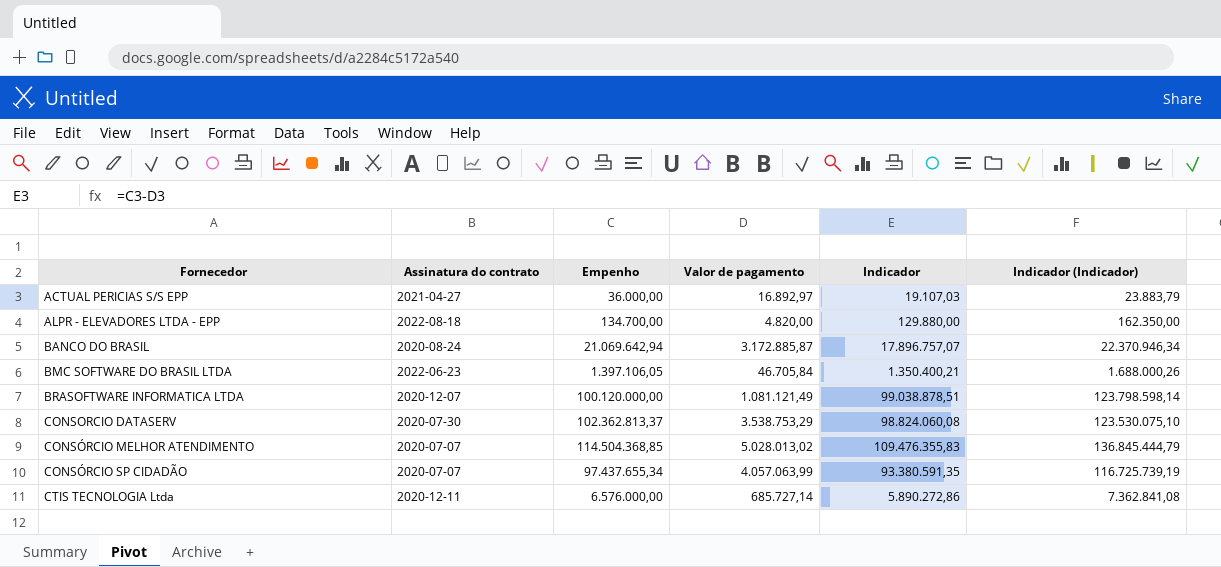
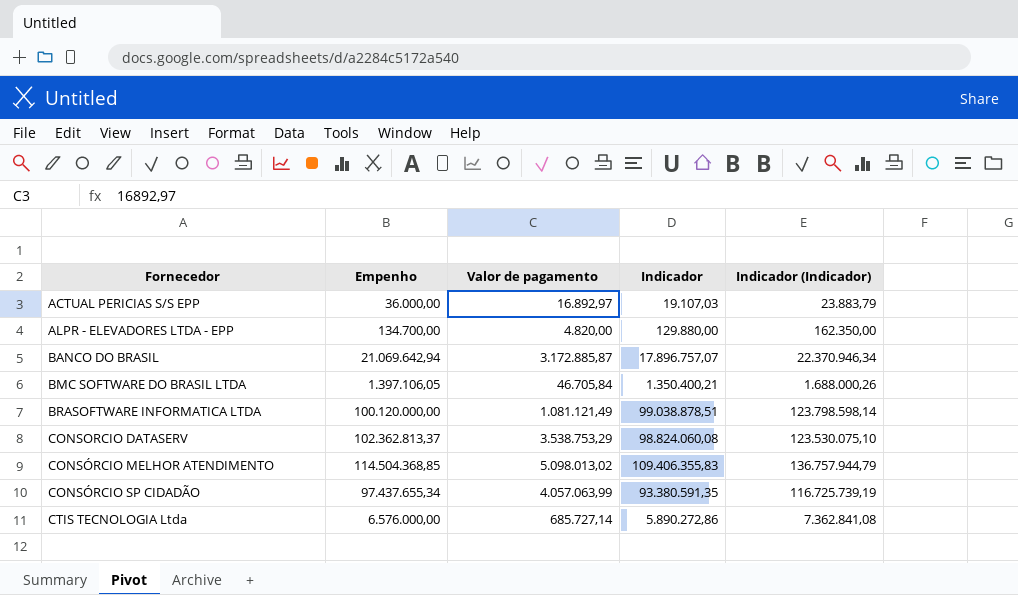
column Assinatura do contrato | position: 2 -> none
CONSÓRCIO MELHOR ATENDIMENTO | Valor de pagamento: 5.028.013,02 -> 5.098.013,02
CONSÓRCIO MELHOR ATENDIMENTO | Indicador: 109.476.355,83 -> 109.406.355,83
CONSÓRCIO MELHOR ATENDIMENTO | Indicador (Indicador): 136.845.444,79 -> 136.757.944,79

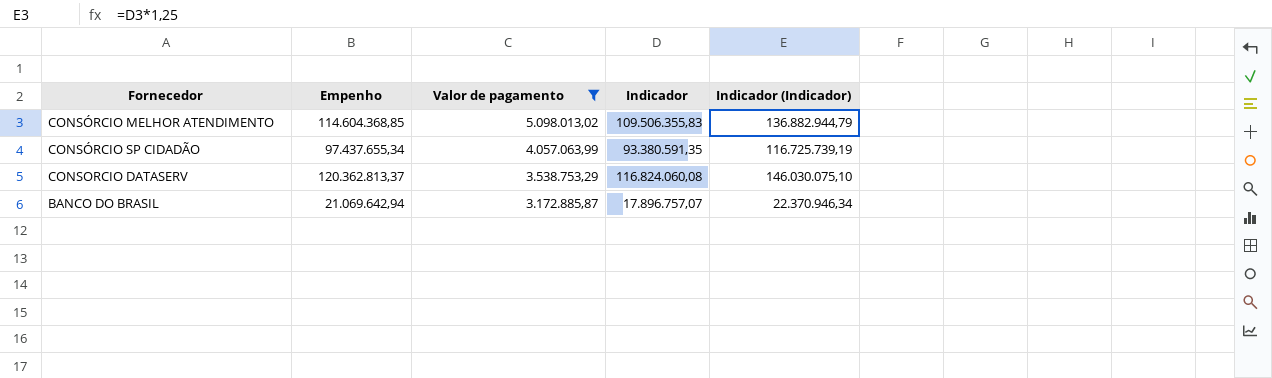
filter: none -> Valor de pagamento >= 3.172.885,87
row order: Fornecedor ascending -> Valor de pagamento descending
CONSÓRCIO MELHOR ATENDIMENTO | Empenho: 114.504.368,85 -> 114.604.368,85
CONSÓRCIO MELHOR ATENDIMENTO | Indicador: 109.406.355,83 -> 109.506.355,83
CONSÓRCIO MELHOR ATENDIMENTO | Indicador (Indicador): 136.757.944,79 -> 136.882.944,79
CONSORCIO DATASERV | Empenho: 102.362.813,37 -> 120.362.813,37
CONSORCIO DATASERV | Indicador: 98.824.060,08 -> 116.824.060,08
CONSORCIO DATASERV | Indicador (Indicador): 123.530.075,10 -> 146.030.075,10

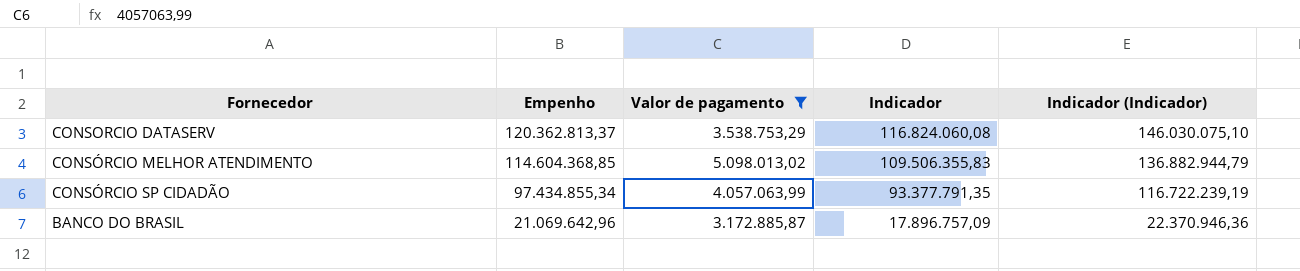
row order: Valor de pagamento descending -> Empenho descending
CONSÓRCIO SP CIDADÃO | Empenho: 97.437.655,34 -> 97.434.855,34
CONSÓRCIO SP CIDADÃO | Indicador: 93.380.591,35 -> 93.377.791,35
CONSÓRCIO SP CIDADÃO | Indicador (Indicador): 116.725.739,19 -> 116.722.239,19
BANCO DO BRASIL | Empenho: 21.069.642,94 -> 21.069.642,96
BANCO DO BRASIL | Indicador: 17.896.757,07 -> 17.896.757,09
BANCO DO BRASIL | Indicador (Indicador): 22.370.946,34 -> 22.370.946,36

